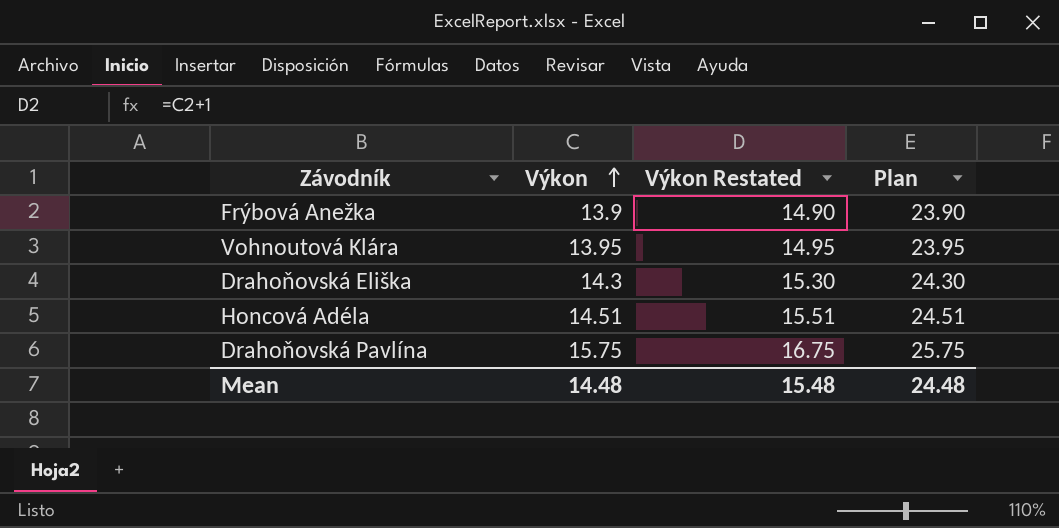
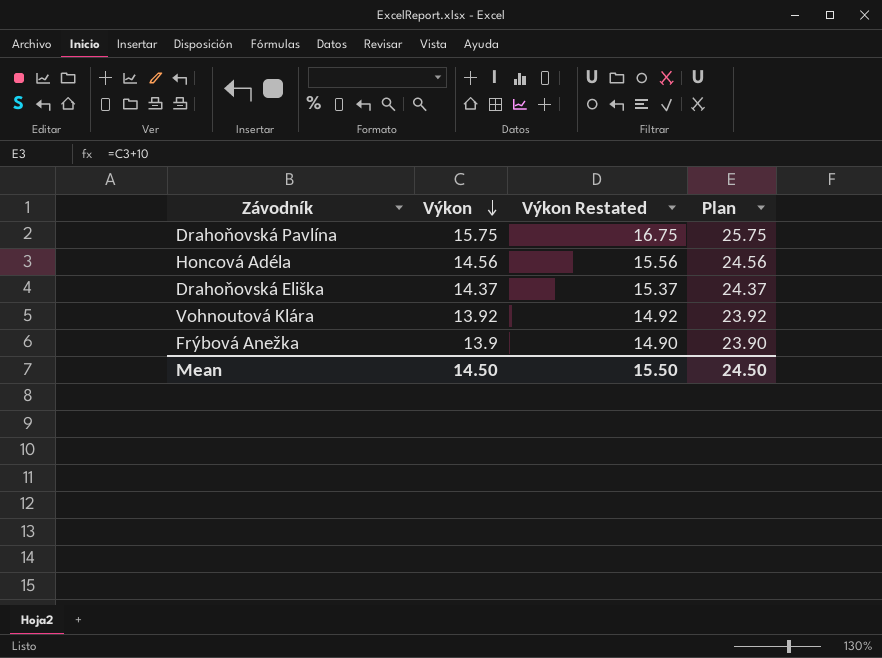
row order: Výkon ascending -> Výkon descending
Honcová Adéla | Výkon: 14.51 -> 14.56
Honcová Adéla | Výkon Restated: 15.51 -> 15.56
Honcová Adéla | Plan: 24.51 -> 24.56
Drahoňovská Eliška | Výkon: 14.3 -> 14.37
Drahoňovská Eliška | Výkon Restated: 15.30 -> 15.37
Drahoňovská Eliška | Plan: 24.30 -> 24.37
Vohnoutová Klára | Výkon: 13.95 -> 13.92
Vohnoutová Klára | Výkon Restated: 14.95 -> 14.92
Vohnoutová Klára | Plan: 23.95 -> 23.92
Mean | Výkon: 14.48 -> 14.50
Mean | Výkon Restated: 15.48 -> 15.50
Mean | Plan: 24.48 -> 24.50

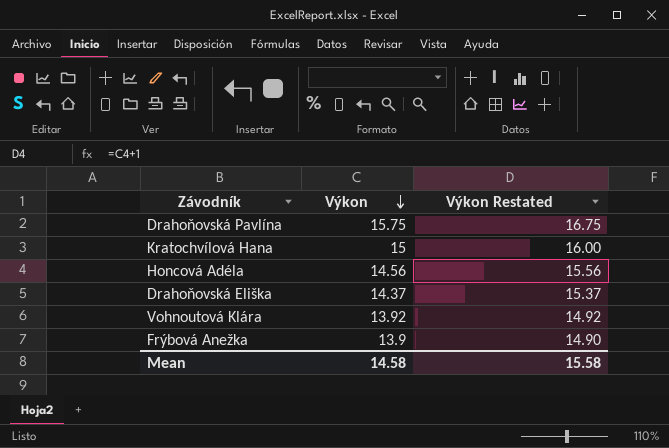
column Plan | formula: [Výkon] + 10 -> none
row Kratochvílová Hana: none -> 15 | 16.00
Mean | Výkon: 14.50 -> 14.58
Mean | Výkon Restated: 15.50 -> 15.58

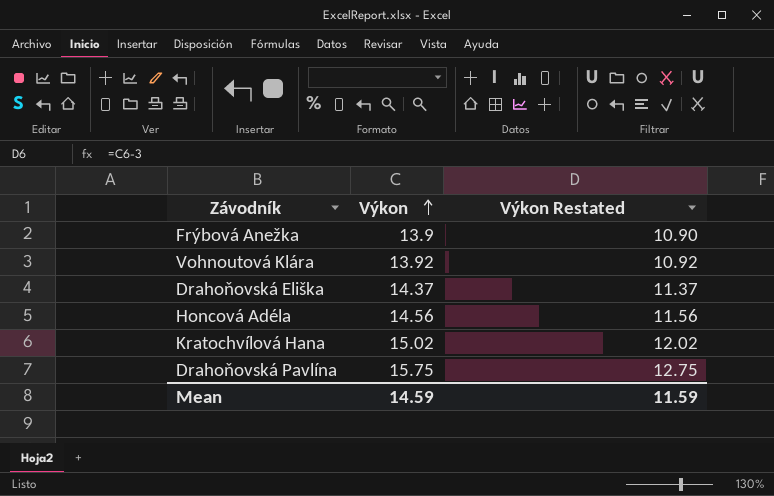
row order: Výkon descending -> Výkon ascending
column Výkon Restated | formula: [Výkon] + 1 -> [Výkon] - 3
Kratochvílová Hana | Výkon: 15 -> 15.02
Mean | Výkon: 14.58 -> 14.59
Mean | Výkon Restated: 15.58 -> 11.59

